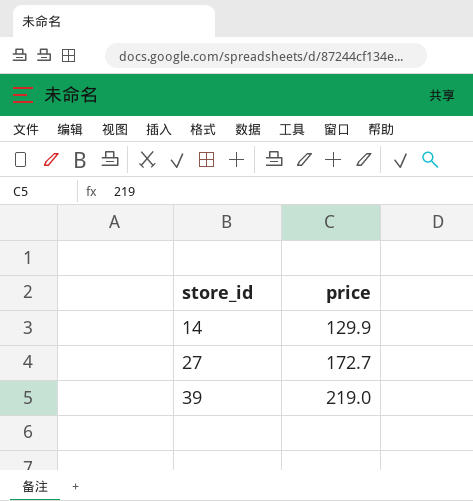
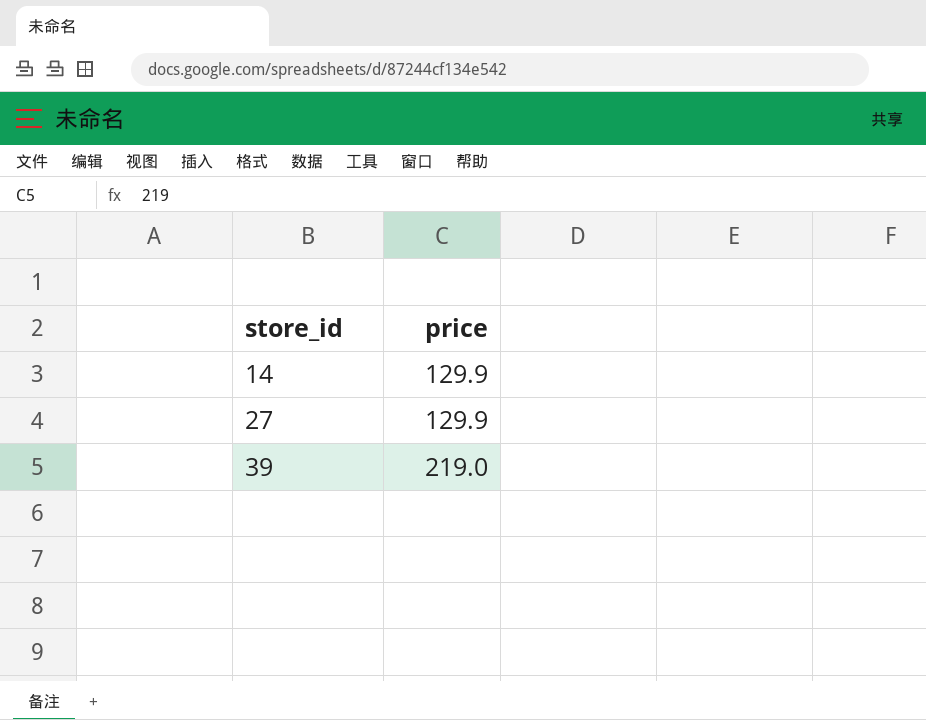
27 | price: 172.7 -> 129.9

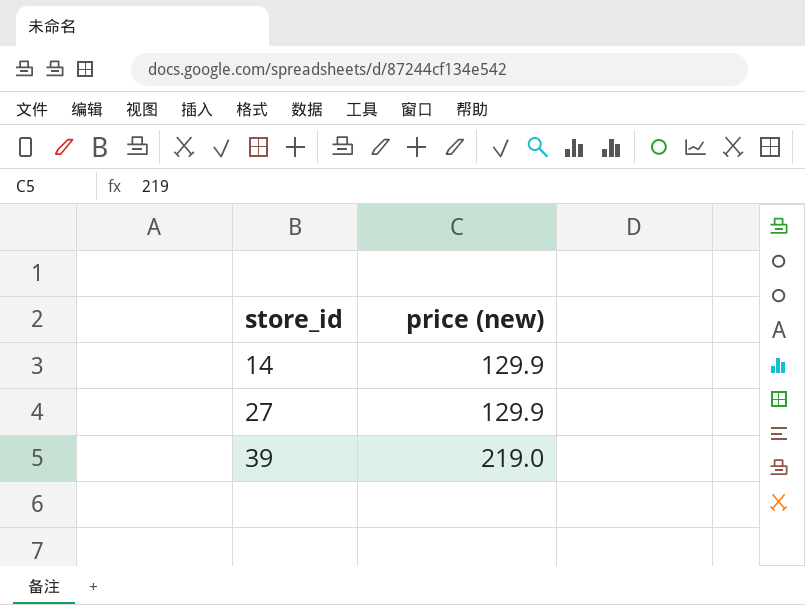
column name: price -> price (new)

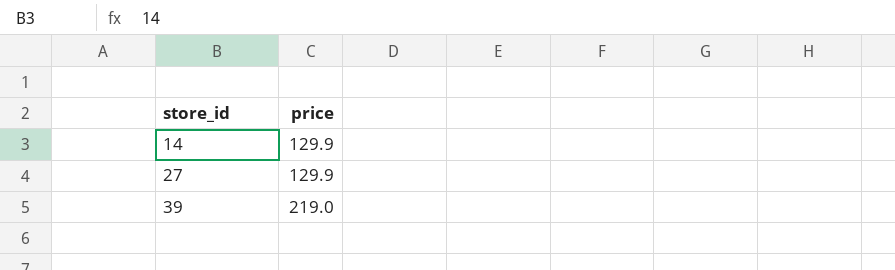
column name: price (new) -> price

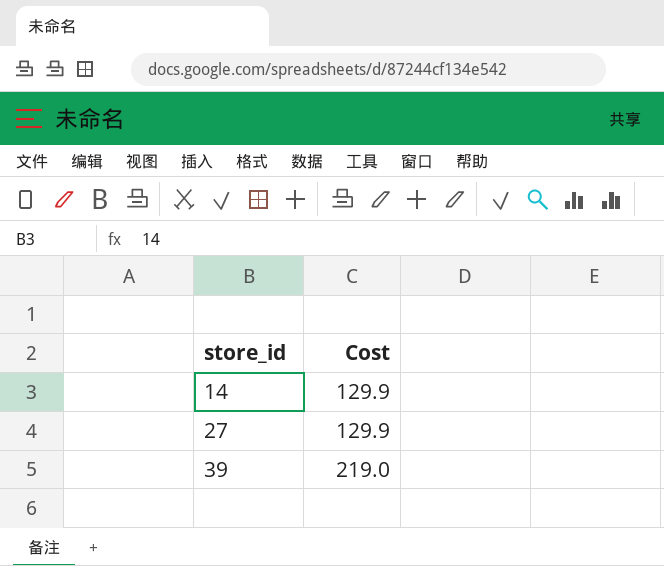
column name: price -> Cost

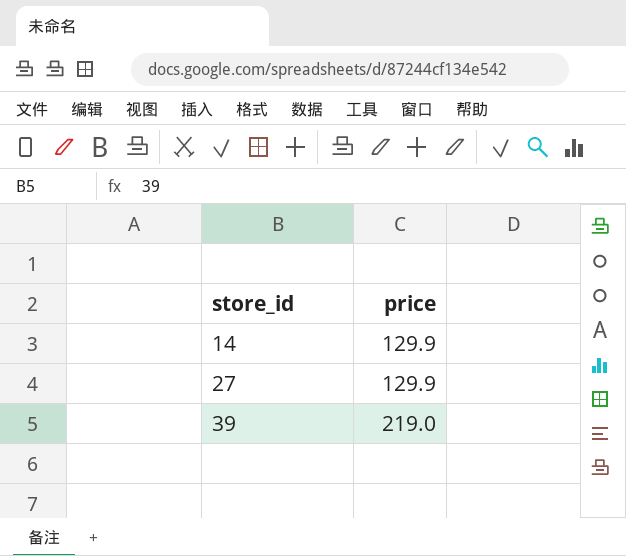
column name: Cost -> price

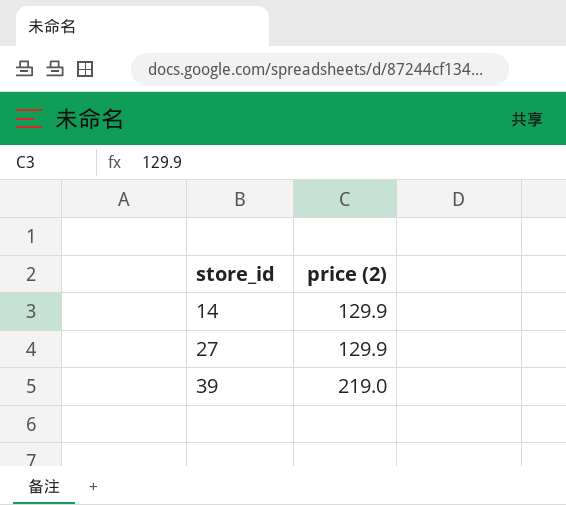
column name: price -> price (2)

